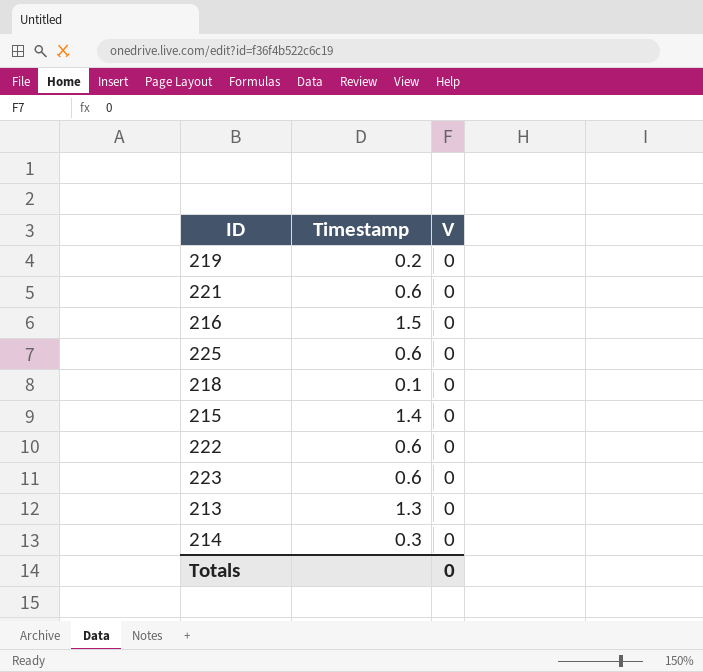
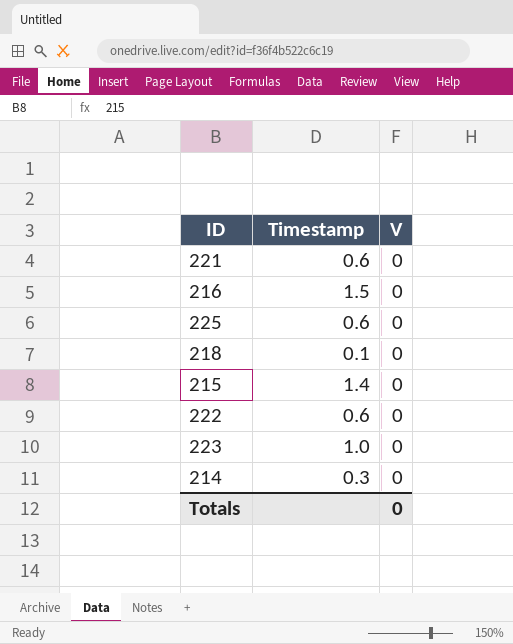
row 219: 0.2 | 0 -> none
row 213: 1.3 | 0 -> none
223 | Timestamp: 0.6 -> 1.0

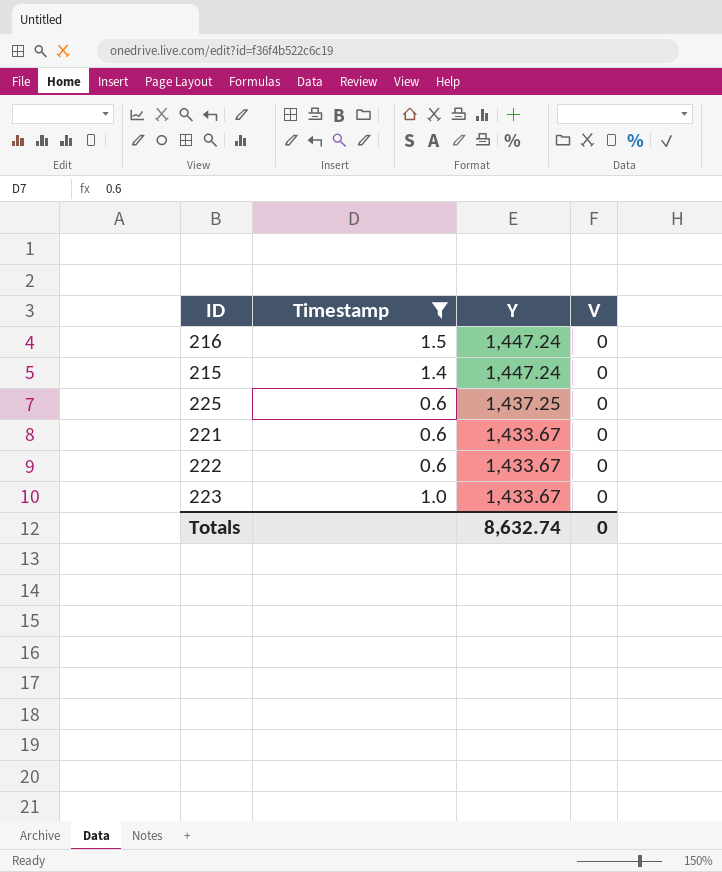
filter: none -> Timestamp >= 0.6
row order: none -> Y descending
column Y | position: none -> 3

